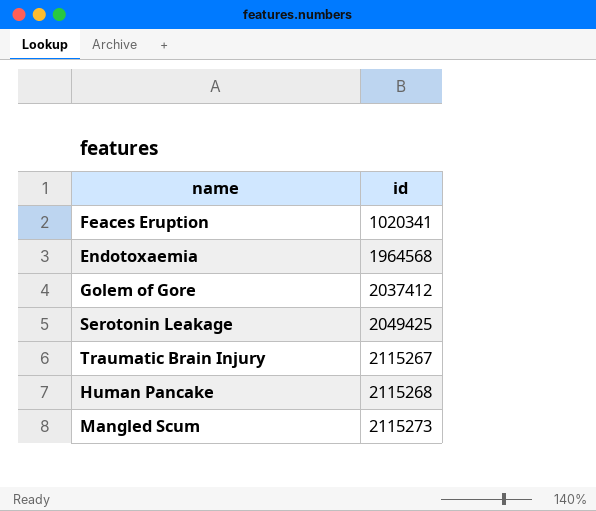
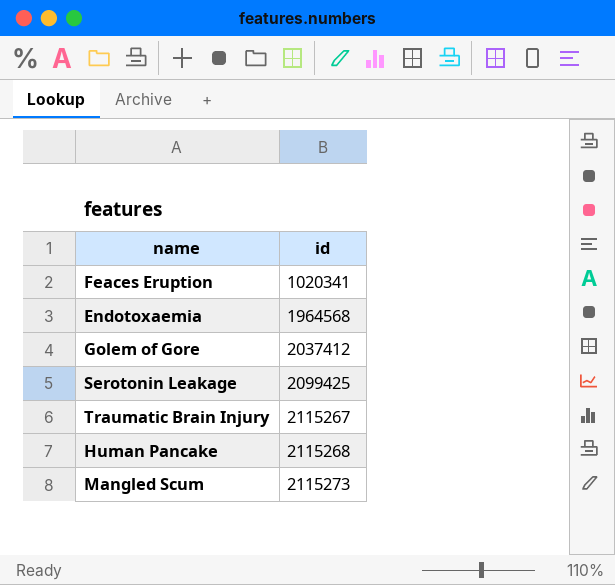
Serotonin Leakage | id: 2049425 -> 2099425

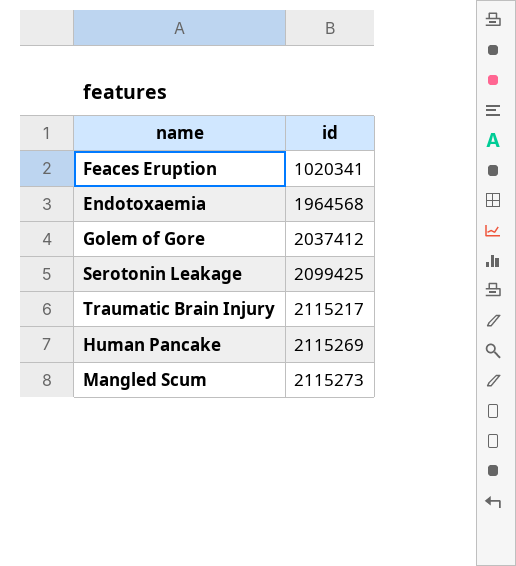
Traumatic Brain Injury | id: 2115267 -> 2115217
Human Pancake | id: 2115268 -> 2115269

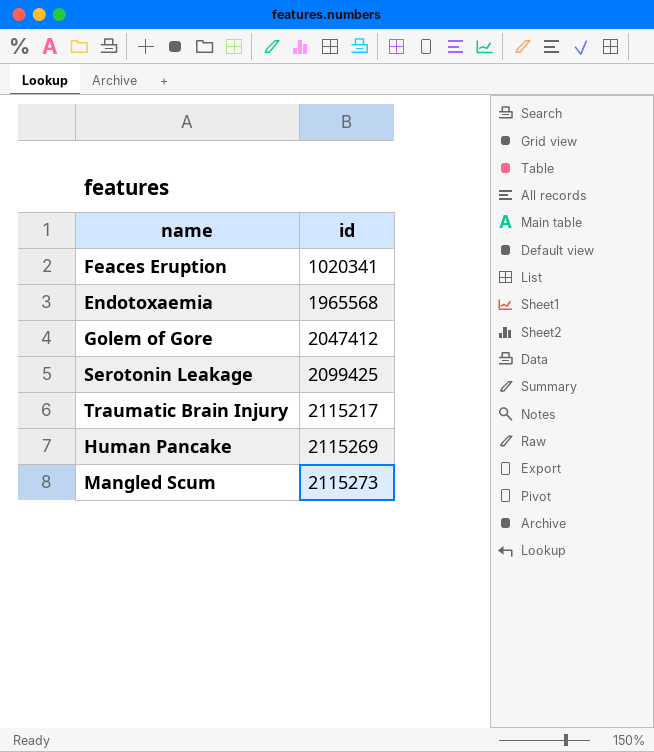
Endotoxaemia | id: 1964568 -> 1965568
Golem of Gore | id: 2037412 -> 2047412

